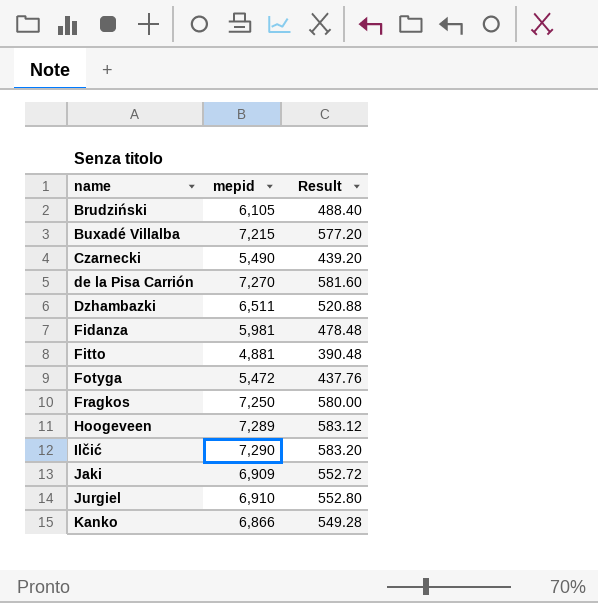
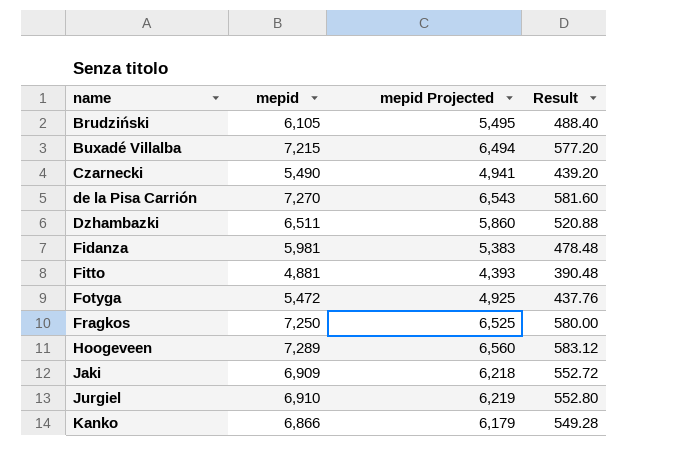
column mepid Projected | formula: none -> [mepid] * 0.9
row Ilčić: 7,290 | 583.20 -> none

